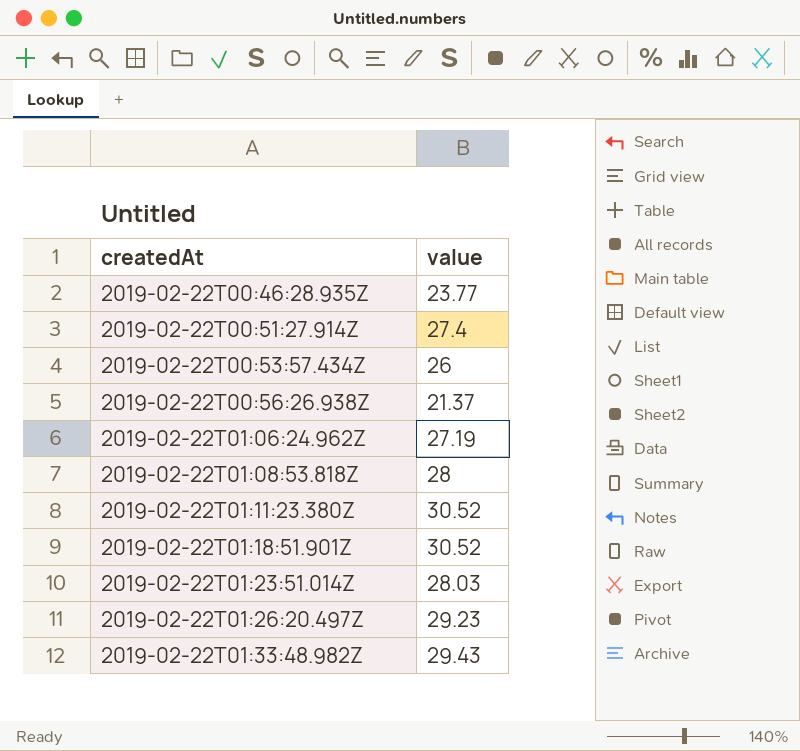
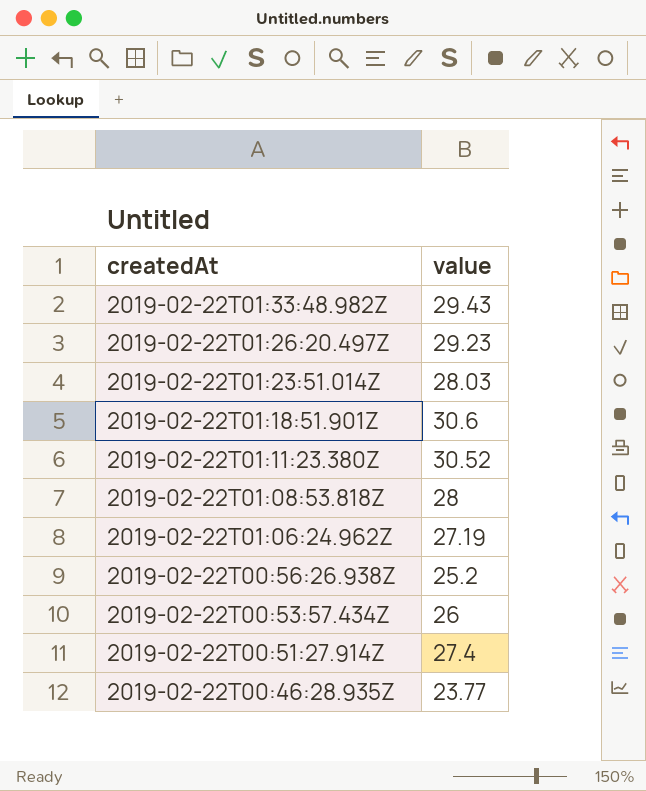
row order: createdAt ascending -> createdAt descending
2019-02-22T01:18:51.901Z | value: 30.52 -> 30.6
2019-02-22T00:56:26.938Z | value: 21.37 -> 25.2

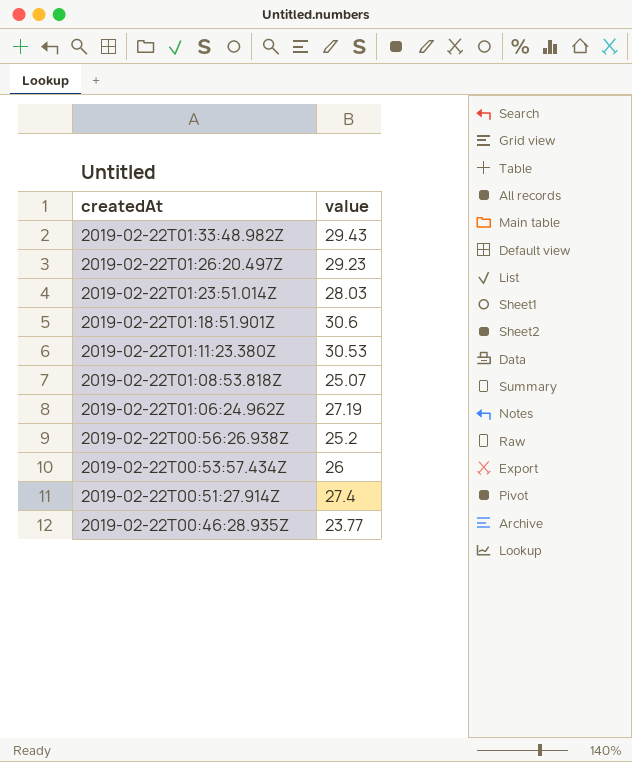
2019-02-22T01:11:23.380Z | value: 30.52 -> 30.53
2019-02-22T01:08:53.818Z | value: 28 -> 25.07

